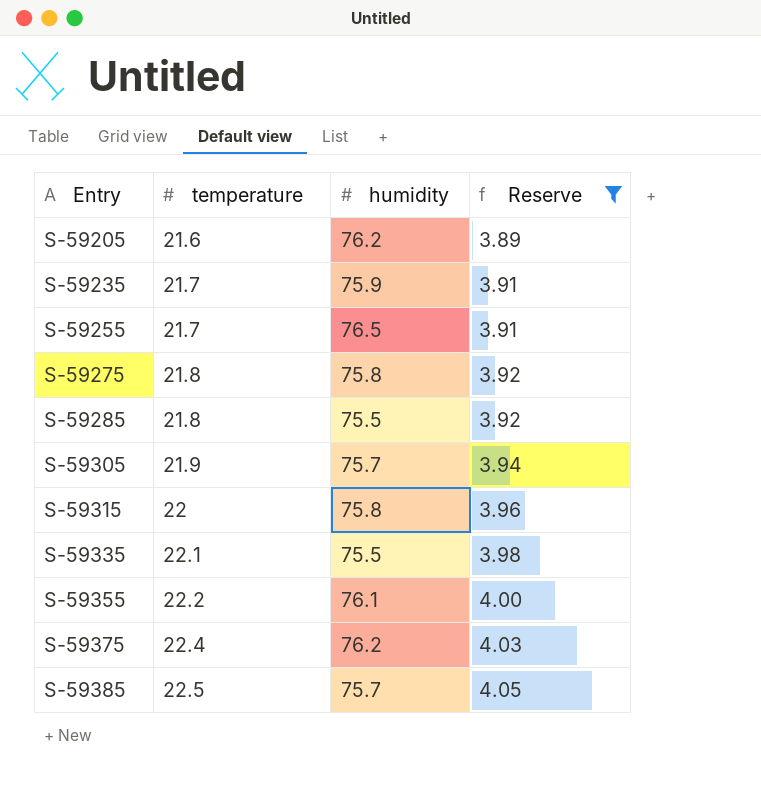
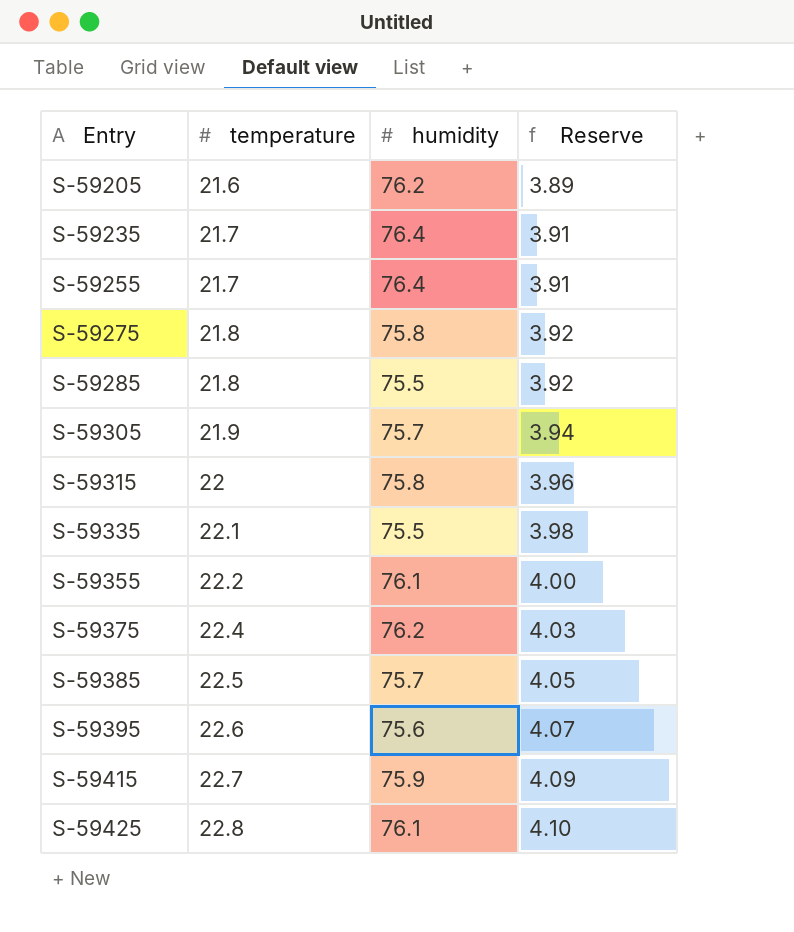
filter: Reserve <= 4.05 -> none
S-59235 | humidity: 75.9 -> 76.4
S-59255 | humidity: 76.5 -> 76.4

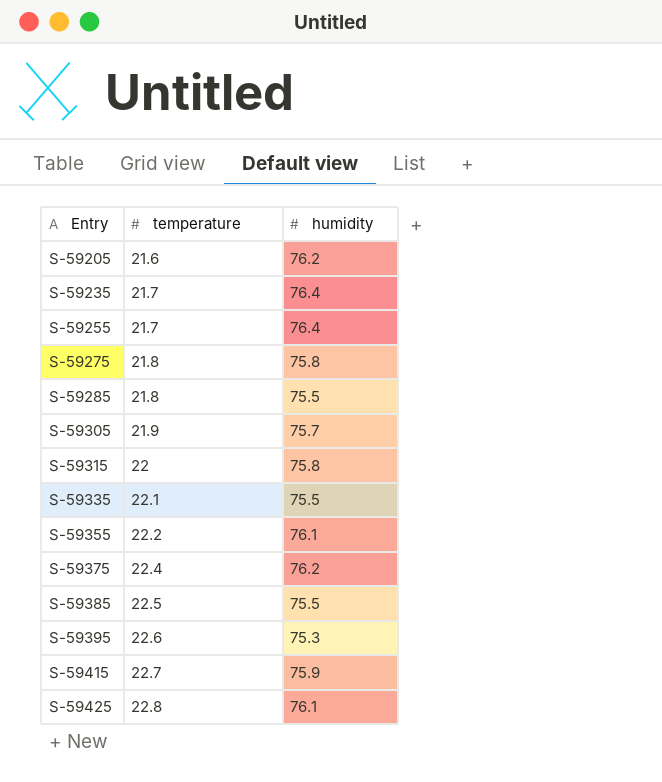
column Reserve | formula: [temperature] * 0.18 -> none
S-59385 | humidity: 75.7 -> 75.5
S-59395 | humidity: 75.6 -> 75.3

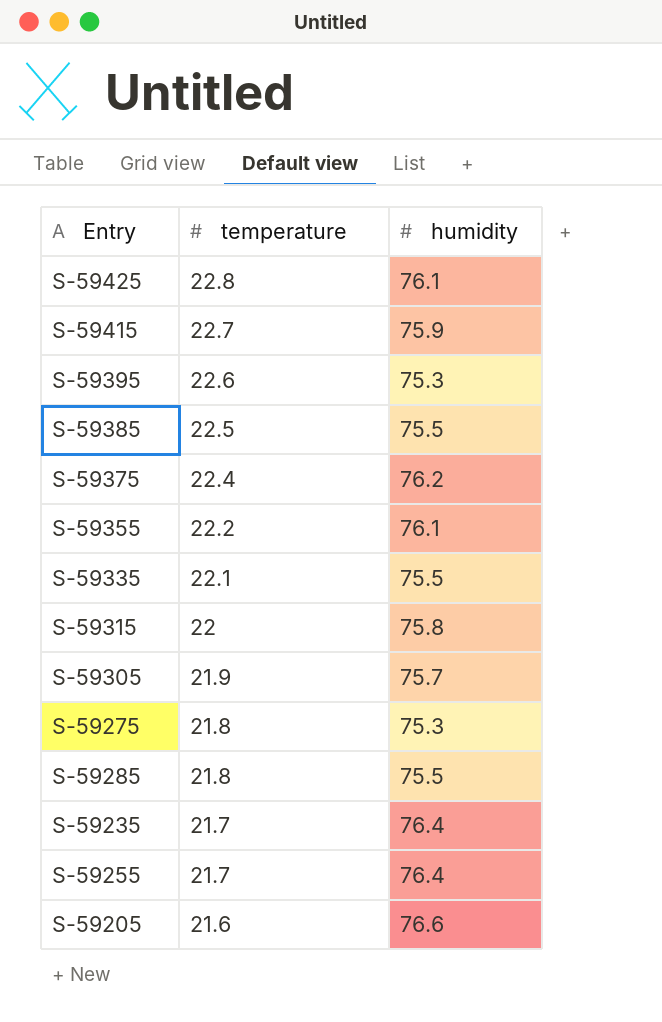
row order: Entry ascending -> temperature descending
S-59275 | humidity: 75.8 -> 75.3
S-59205 | humidity: 76.2 -> 76.6

